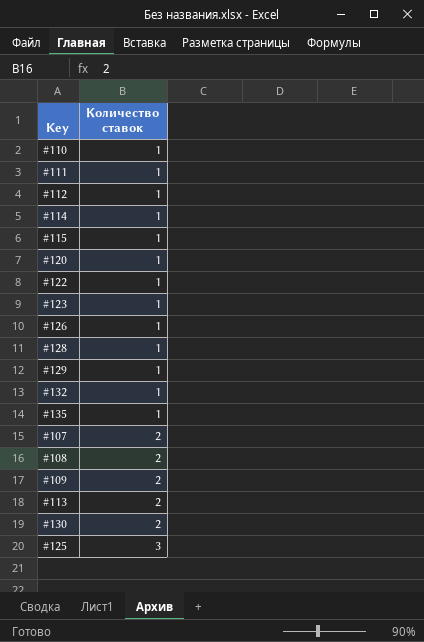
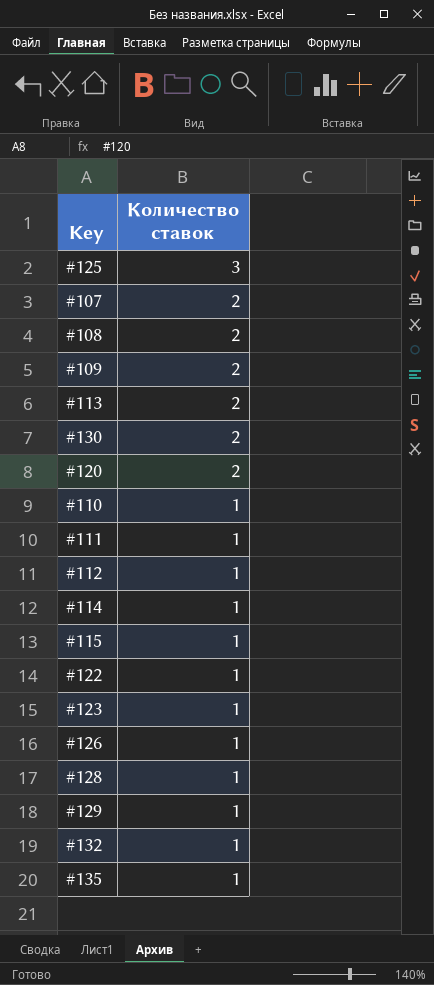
row order: Количество ставок ascending -> Количество ставок descending
#120 | Количество ставок: 1 -> 2

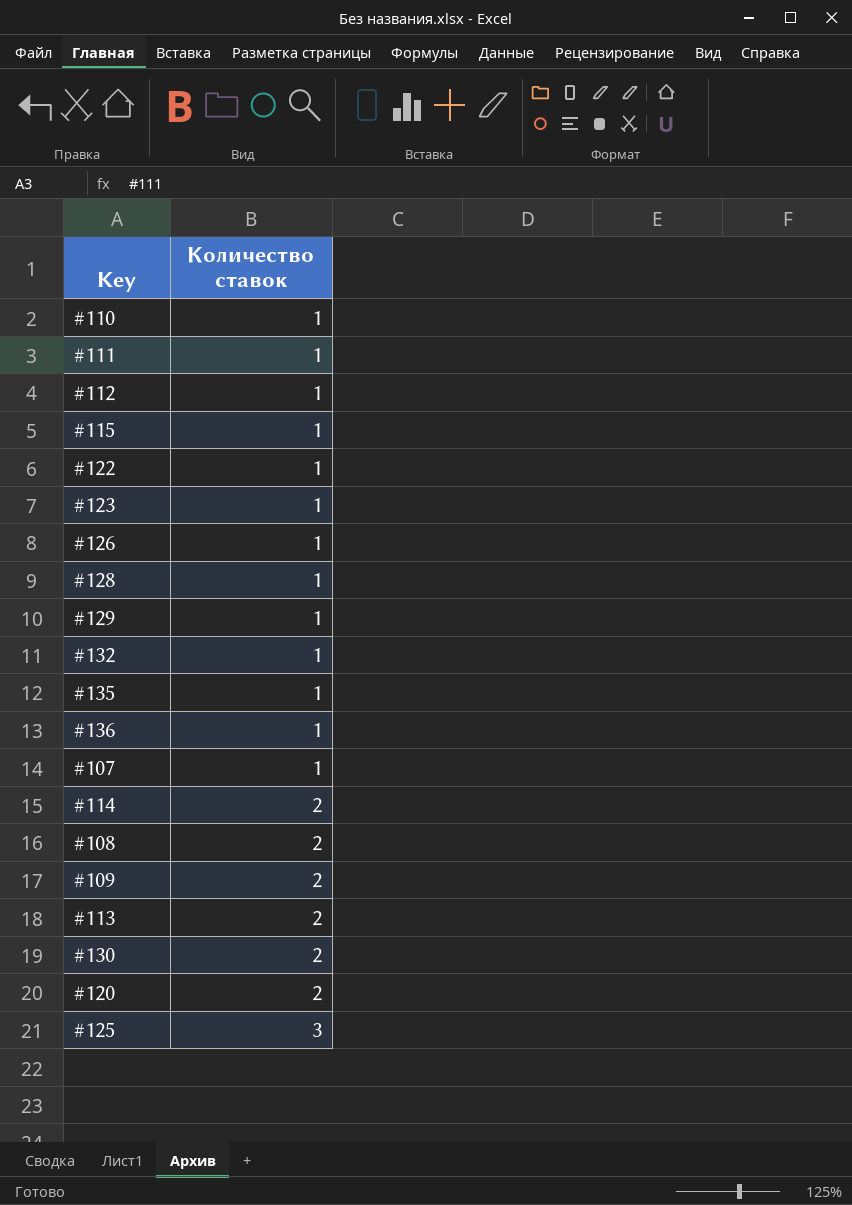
row order: Количество ставок descending -> Количество ставок ascending
row #136: none -> 1
#107 | Количество ставок: 2 -> 1
#114 | Количество ставок: 1 -> 2

